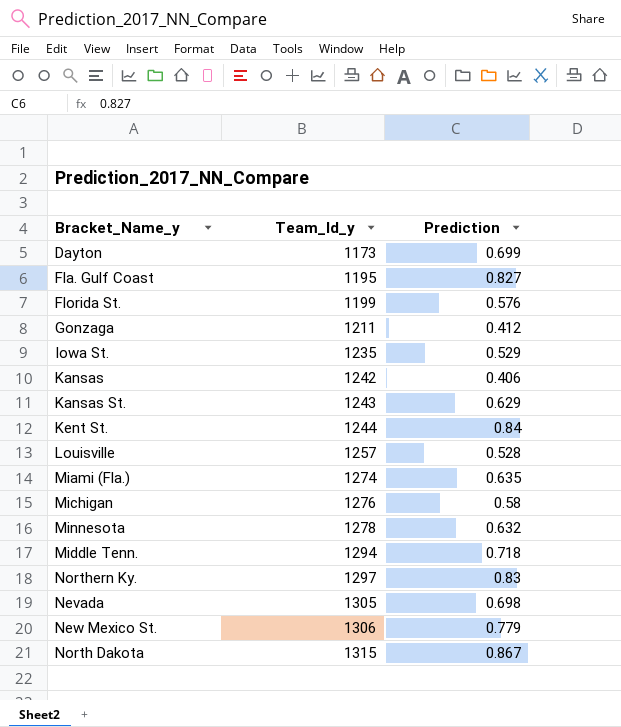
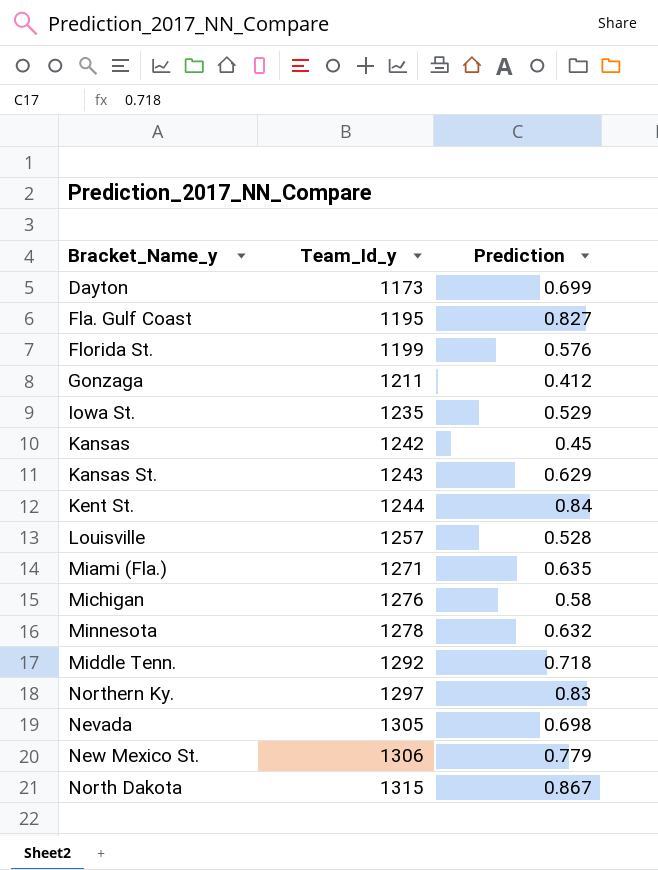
Kansas | Prediction: 0.406 -> 0.45
Miami (Fla.) | Team_Id_y: 1274 -> 1271
Middle Tenn. | Team_Id_y: 1294 -> 1292

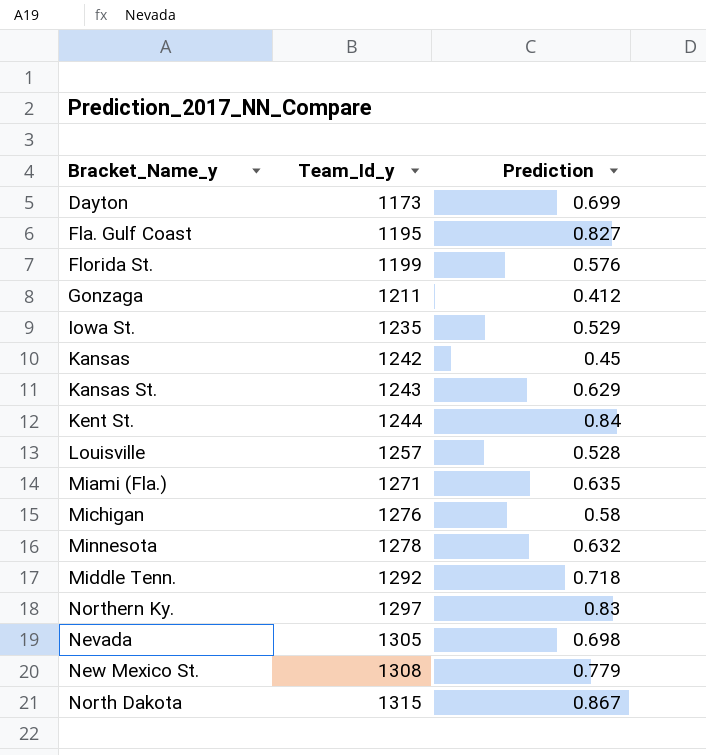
New Mexico St. | Team_Id_y: 1306 -> 1308

